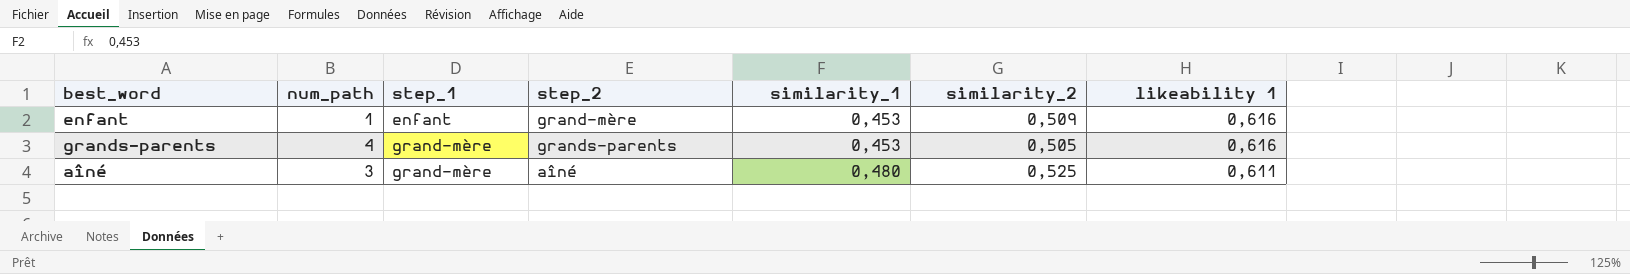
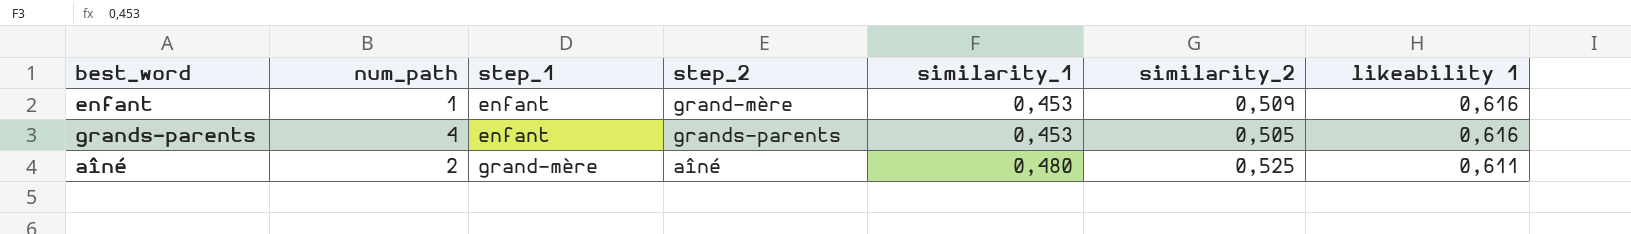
grands-parents | step_1: grand-mère -> enfant
aîné | num_path: 3 -> 2

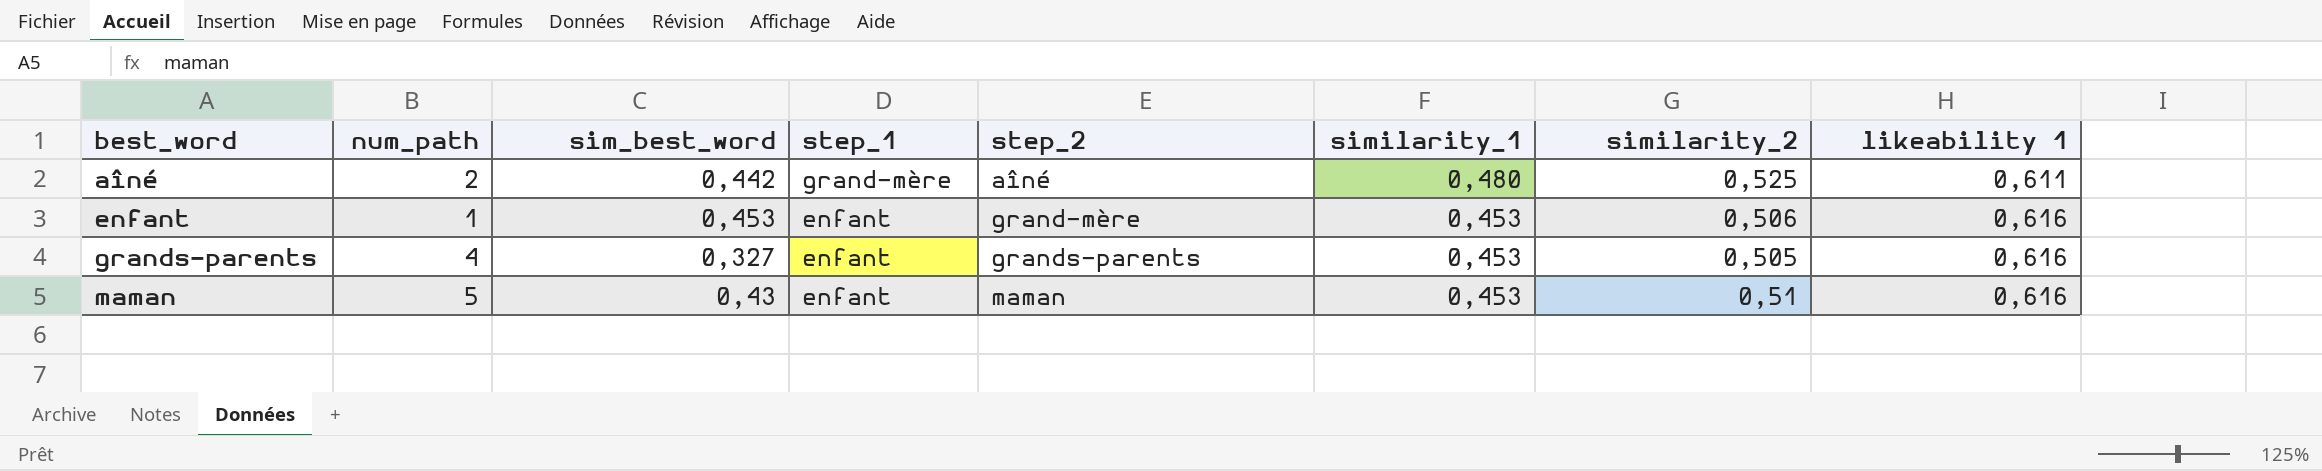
row order: step_1 ascending -> best_word ascending
column sim_best_word | position: none -> 3
enfant | similarity_2: 0,509 -> 0,506
row maman: none -> 5 | 0,43 | enfant | maman | 0,453 | 0,51 | 0,616

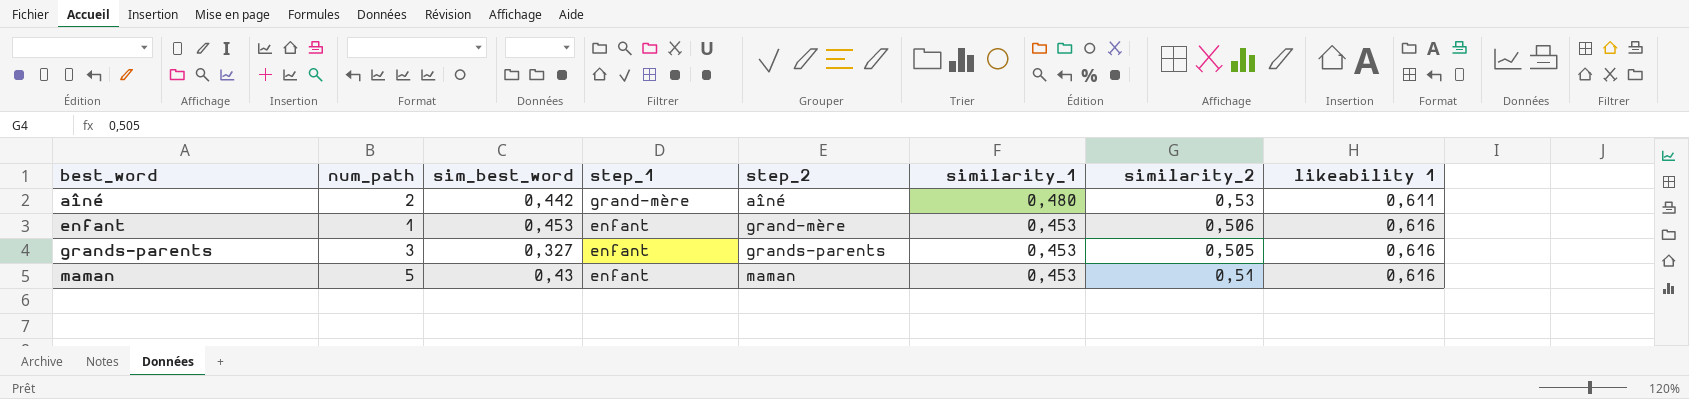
aîné | similarity_2: 0,525 -> 0,53
grands-parents | num_path: 4 -> 3

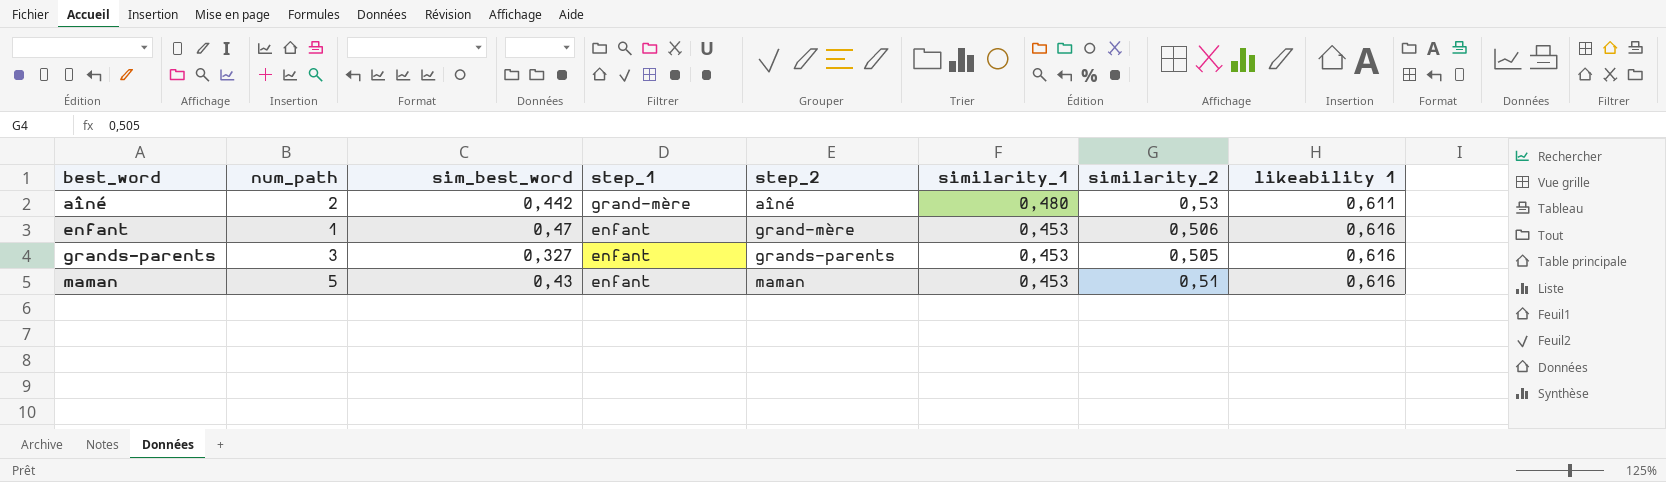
enfant | sim_best_word: 0,453 -> 0,47

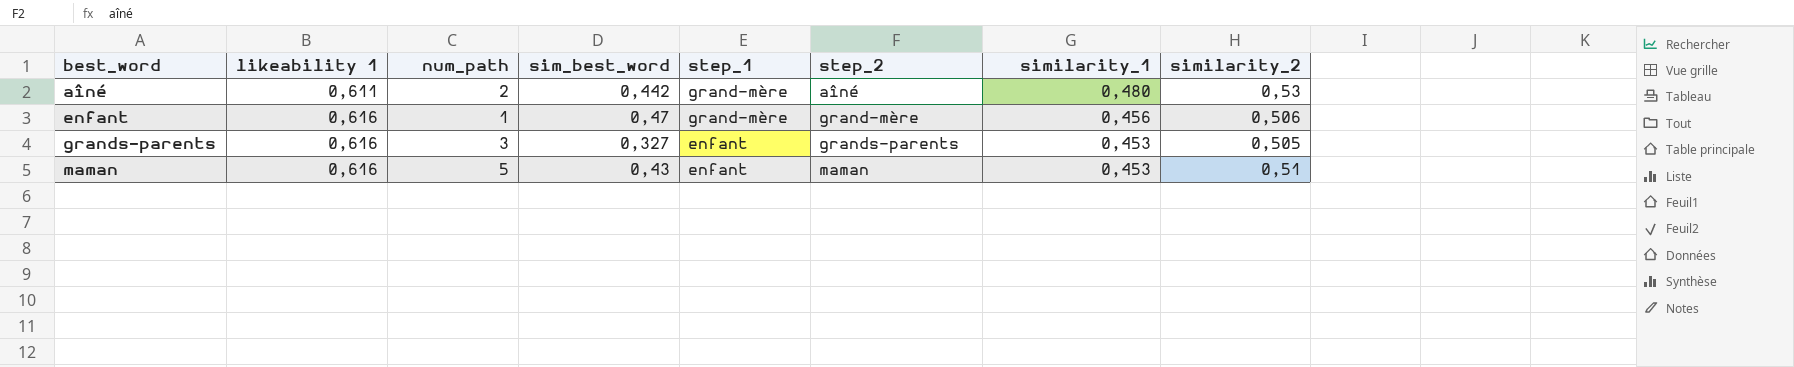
column likeability 1 | position: 8 -> 2
enfant | step_1: enfant -> grand-mère
enfant | similarity_1: 0,453 -> 0,456

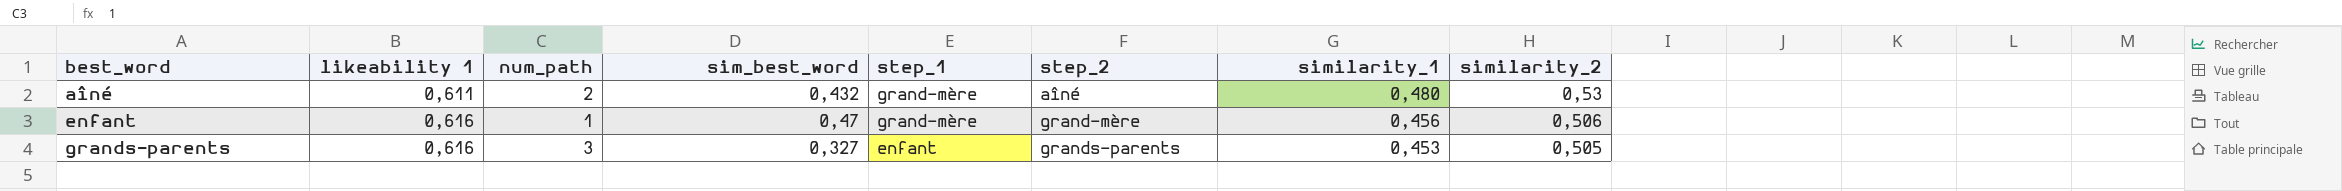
row maman: 0,616 | 5 | 0,43 | enfant | maman | 0,453 | 0,51 -> none
aîné | sim_best_word: 0,442 -> 0,432

